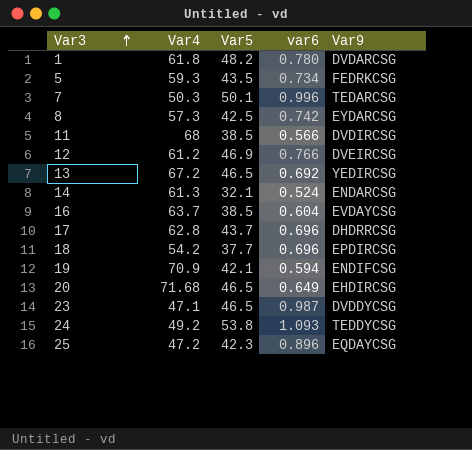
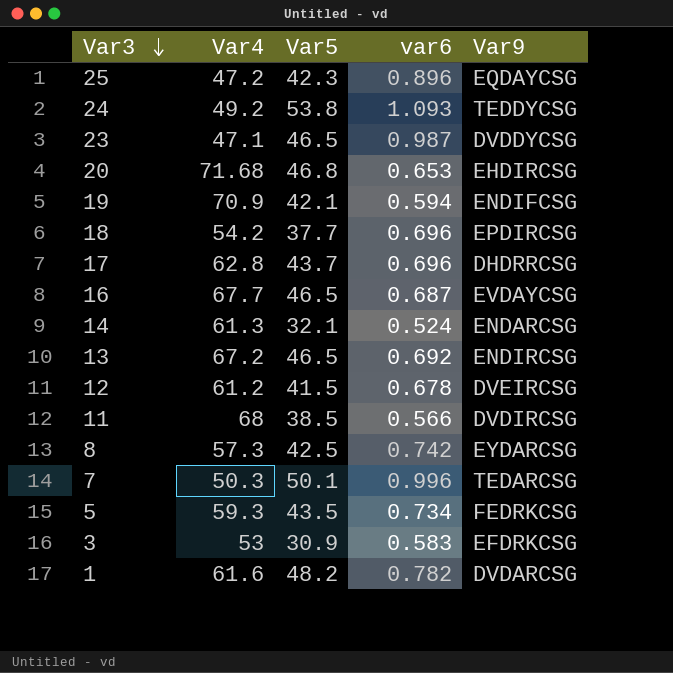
row order: Var3 ascending -> Var3 descending
20 | Var5: 46.5 -> 46.8
20 | var6: 0.649 -> 0.653
16 | Var4: 63.7 -> 67.7
16 | Var5: 38.5 -> 46.5
16 | var6: 0.604 -> 0.687
13 | Var9: YEDIRCSG -> ENDIRCSG
12 | Var5: 46.9 -> 41.5
12 | var6: 0.766 -> 0.678
row 3: none -> 53 | 30.9 | 0.583 | EFDRKCSG
1 | Var4: 61.8 -> 61.6
1 | var6: 0.780 -> 0.782

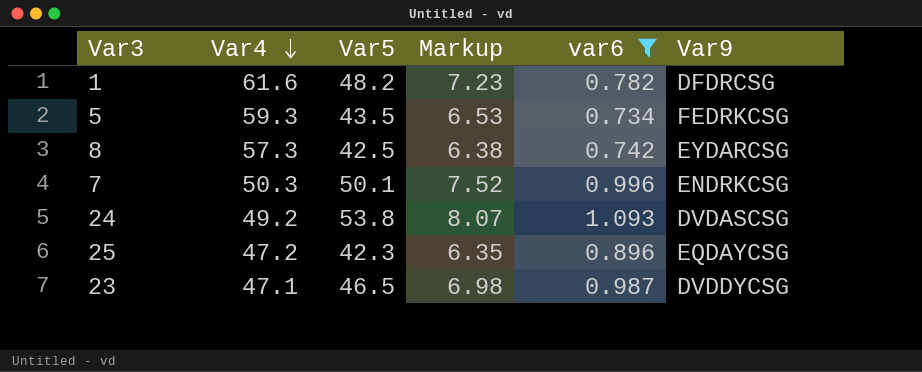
filter: none -> var6 >= 0.734
row order: Var3 descending -> Var4 descending
column Markup | formula: none -> [Var5] * 0.15
1 | Var9: DVDARCSG -> DFDRCSG
7 | Var9: TEDARCSG -> ENDRKCSG
24 | Var9: TEDDYCSG -> DVDASCSG

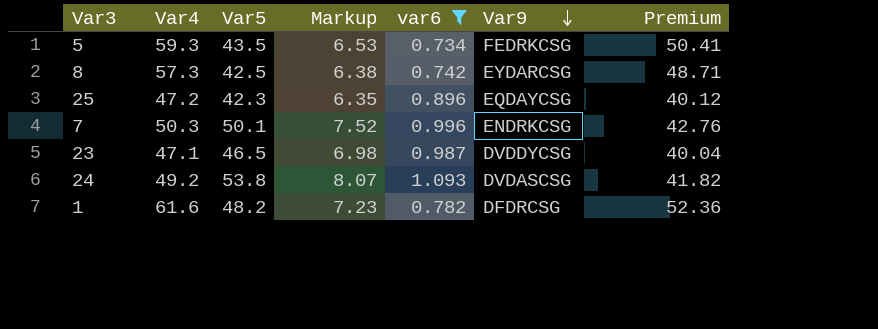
row order: Var4 descending -> Var9 descending
column Premium | formula: none -> [Var4] * 0.85

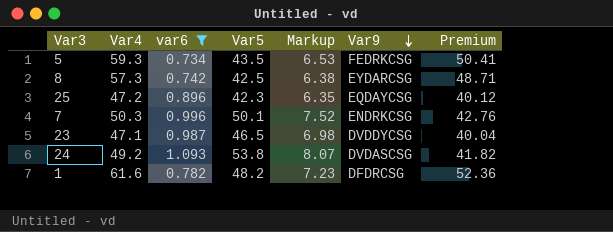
column var6 | position: 5 -> 3

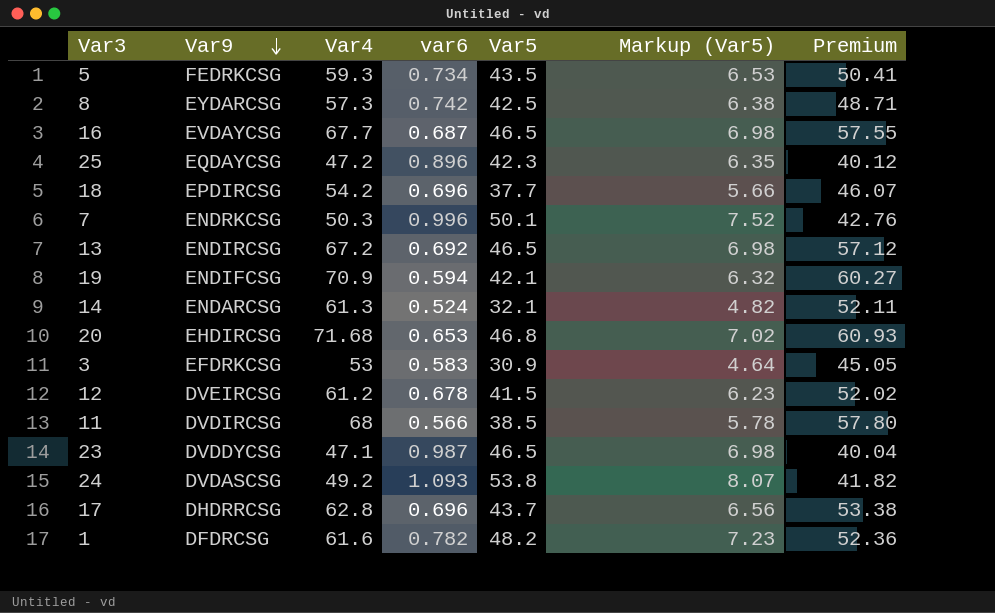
filter: var6 >= 0.734 -> none
column Var9 | position: 6 -> 2
column name: Markup -> Markup (Var5)

